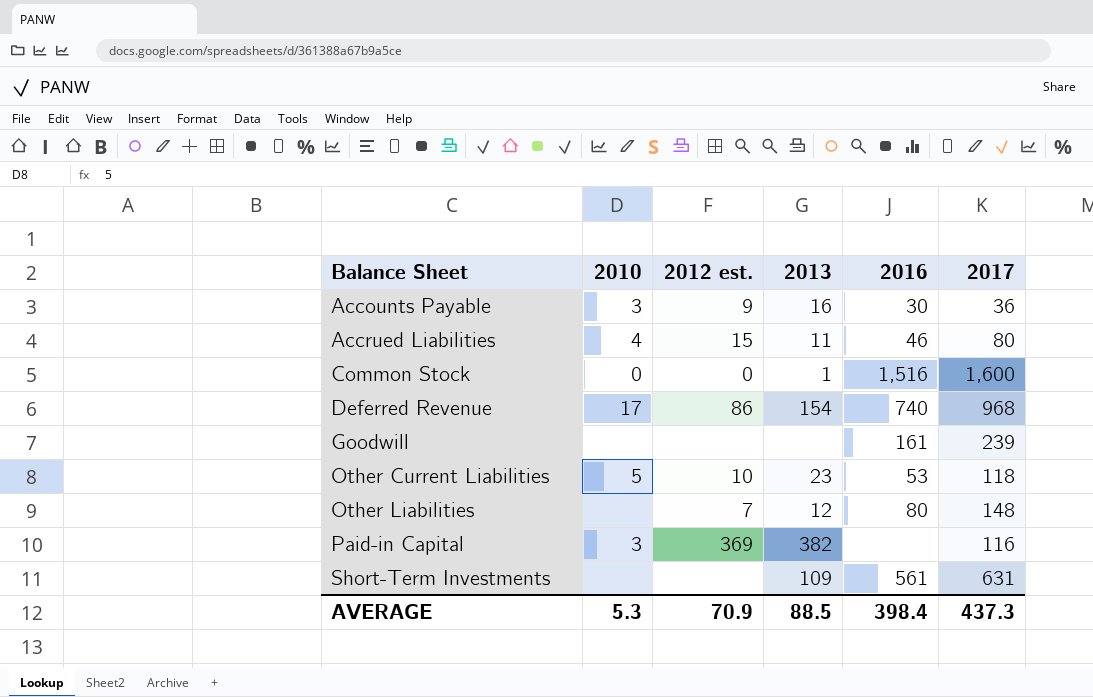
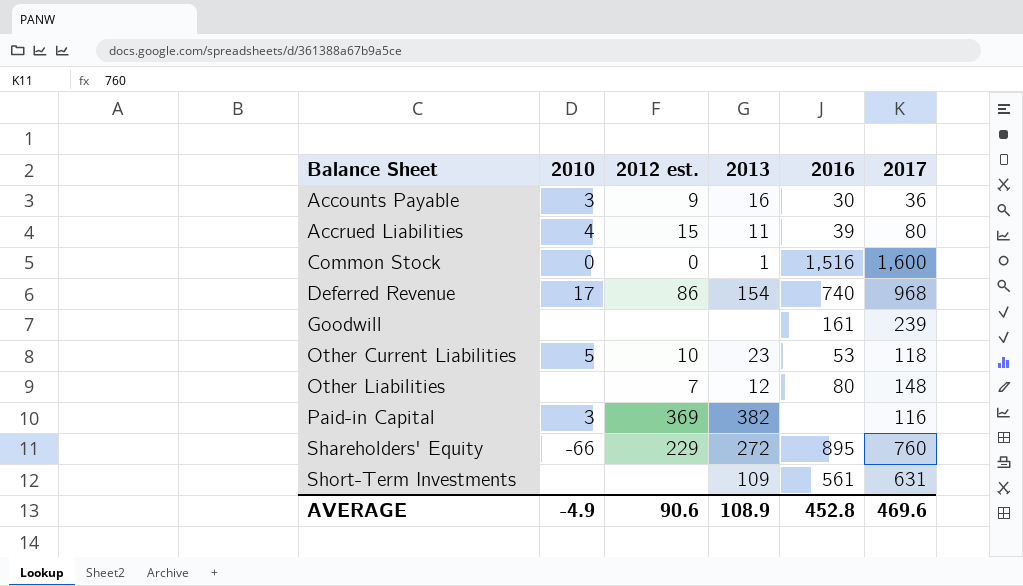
Accrued Liabilities | 2016: 46 -> 39
row Shareholders' Equity: none -> -66 | 229 | 272 | 895 | 760
AVERAGE | 2010: 5.3 -> -4.9
AVERAGE | 2012 est.: 70.9 -> 90.6
AVERAGE | 2013: 88.5 -> 108.9
AVERAGE | 2016: 398.4 -> 452.8
AVERAGE | 2017: 437.3 -> 469.6

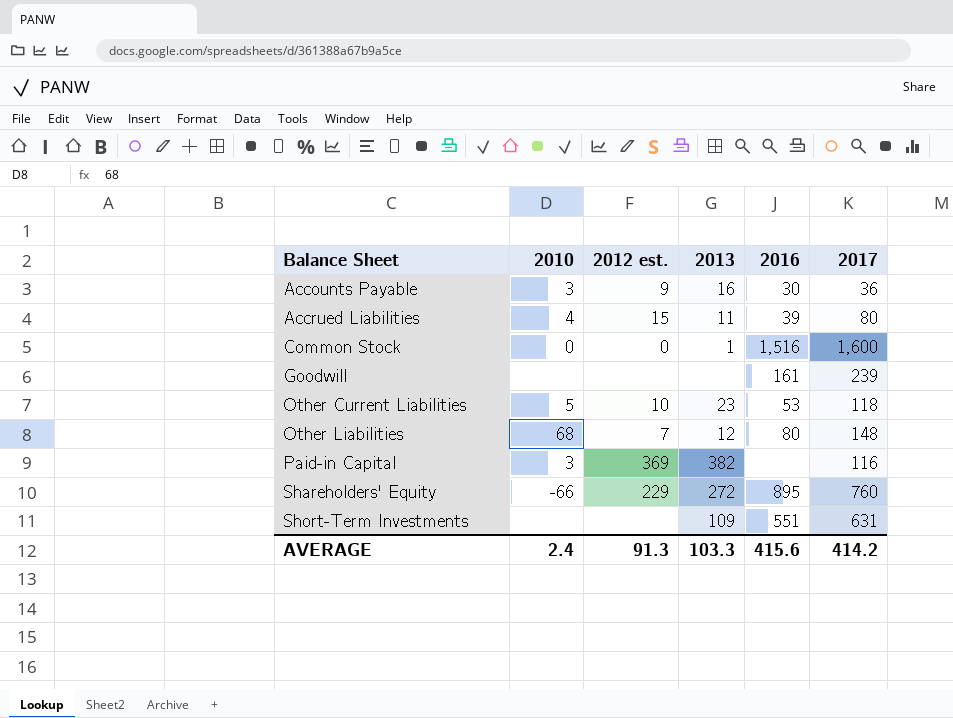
row Deferred Revenue: 17 | 86 | 154 | 740 | 968 -> none
Other Liabilities | 2010: none -> 68
Short-Term Investments | 2016: 561 -> 551
AVERAGE | 2010: -4.9 -> 2.4
AVERAGE | 2012 est.: 90.6 -> 91.3
AVERAGE | 2013: 108.9 -> 103.3
AVERAGE | 2016: 452.8 -> 415.6
AVERAGE | 2017: 469.6 -> 414.2

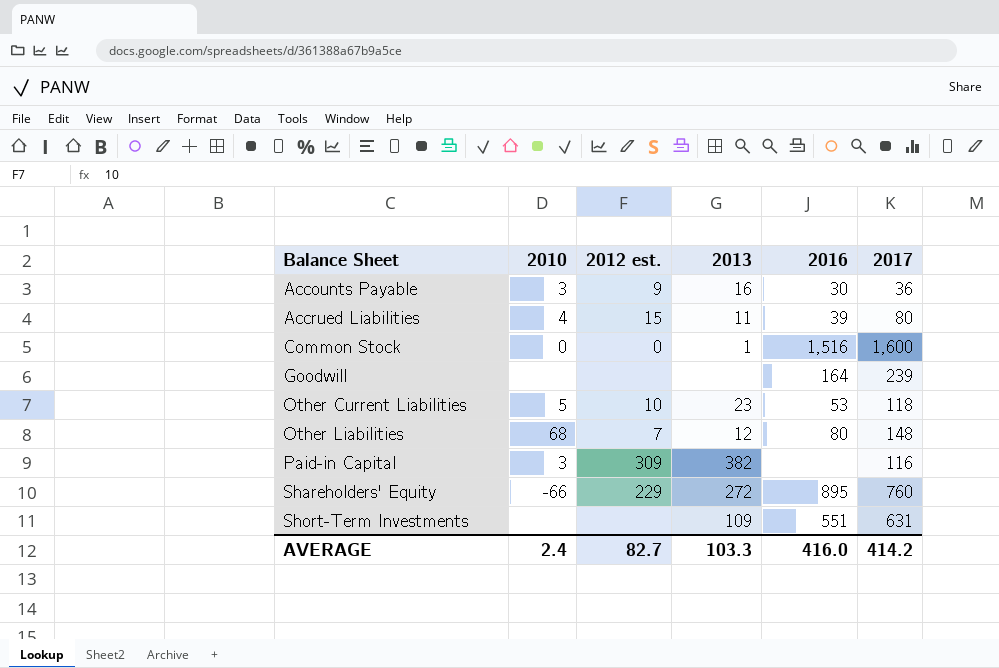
Goodwill | 2016: 161 -> 164
Paid-in Capital | 2012 est.: 369 -> 309
AVERAGE | 2012 est.: 91.3 -> 82.7
AVERAGE | 2016: 415.6 -> 416.0

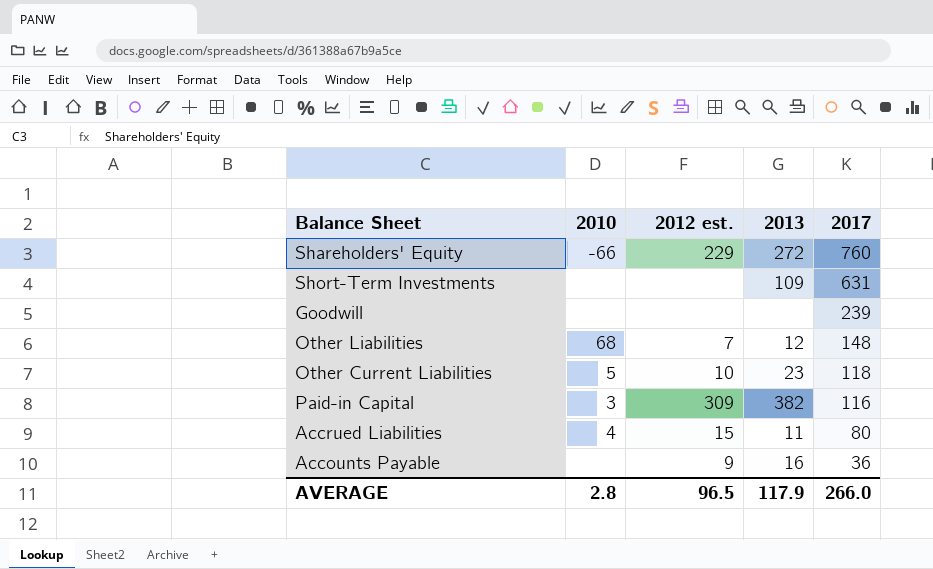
row order: Balance Sheet ascending -> 2017 descending
column 2016 | position: 5 -> none
row Common Stock: 0 | 0 | 1 | 1,516 | 1,600 -> none
Accounts Payable | 2010: 3 -> none
AVERAGE | 2010: 2.4 -> 2.8
AVERAGE | 2012 est.: 82.7 -> 96.5
AVERAGE | 2013: 103.3 -> 117.9
AVERAGE | 2017: 414.2 -> 266.0

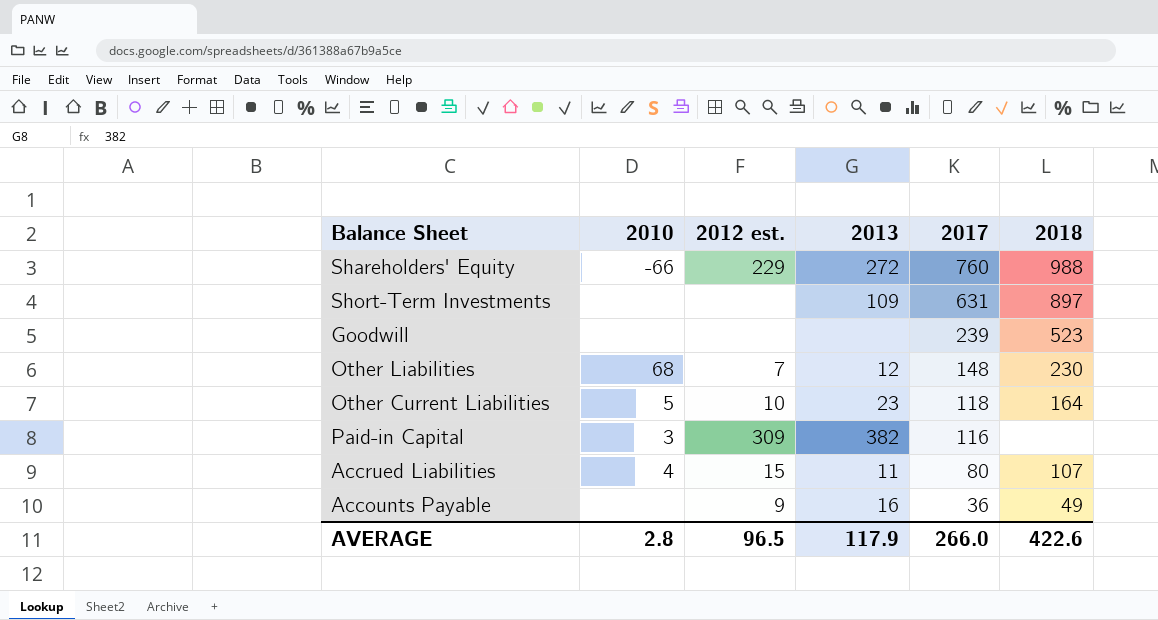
column 2018 | position: none -> 6

